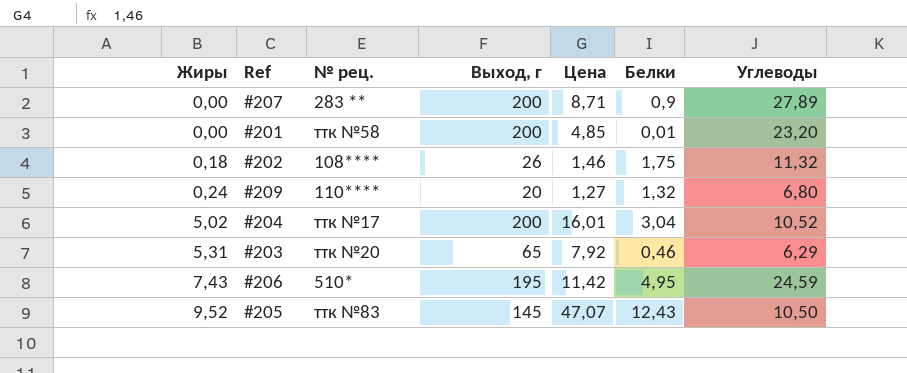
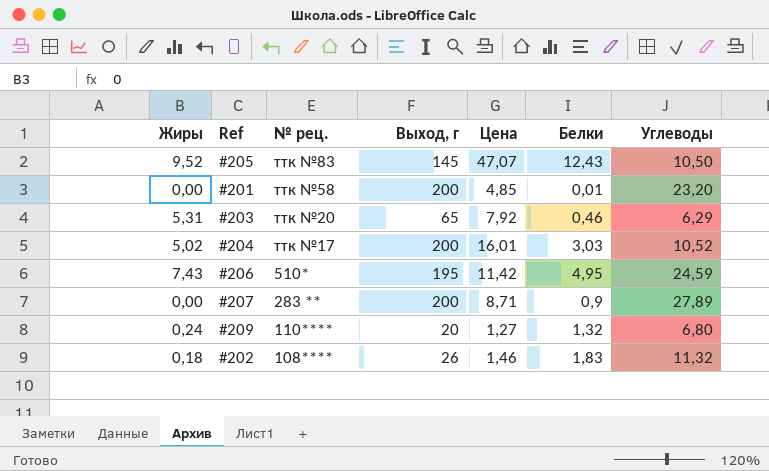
row order: Жиры ascending -> № рец. descending
#204 | Белки: 3,04 -> 3,03
#202 | Белки: 1,75 -> 1,83

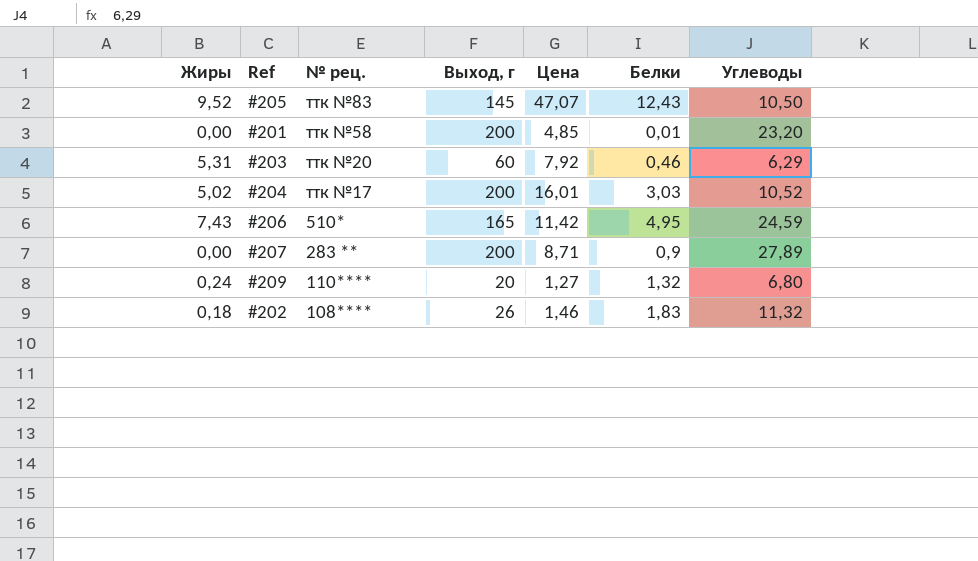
#203 | Выход, г: 65 -> 60
#206 | Выход, г: 195 -> 165

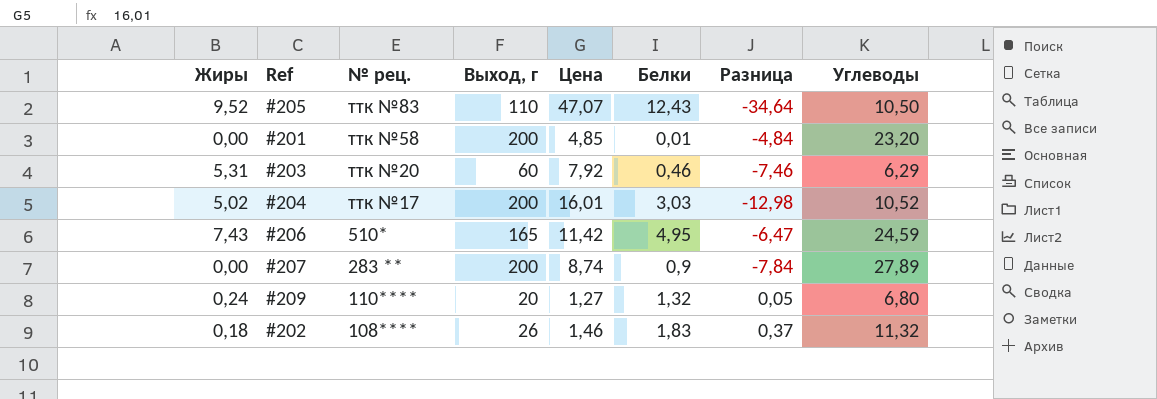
column Разница | formula: none -> [Белки] - [Цена]
#205 | Выход, г: 145 -> 110
#207 | Цена: 8,71 -> 8,74

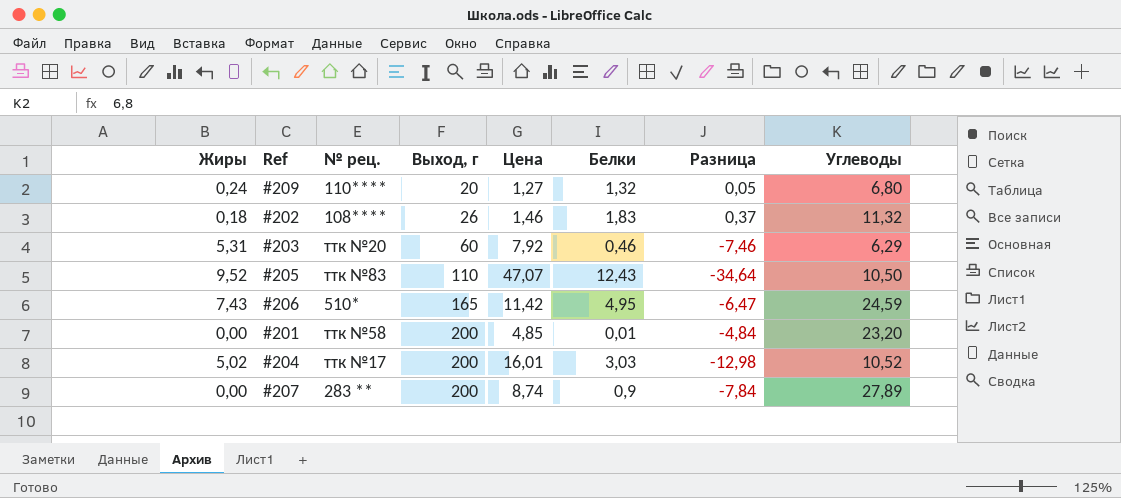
row order: № рец. descending -> Выход, г ascending

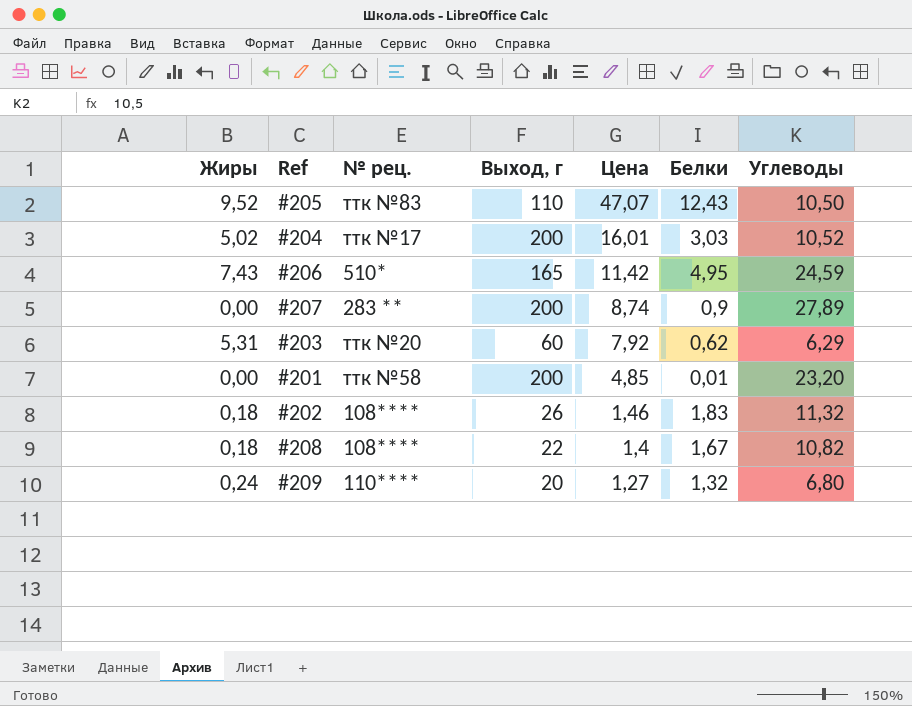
row order: Выход, г ascending -> Цена descending
column Разница | formula: [Белки] - [Цена] -> none
#203 | Белки: 0,46 -> 0,62
row #208: none -> 0,18 | 108**** | 22 | 1,4 | 1,67 | 10,82

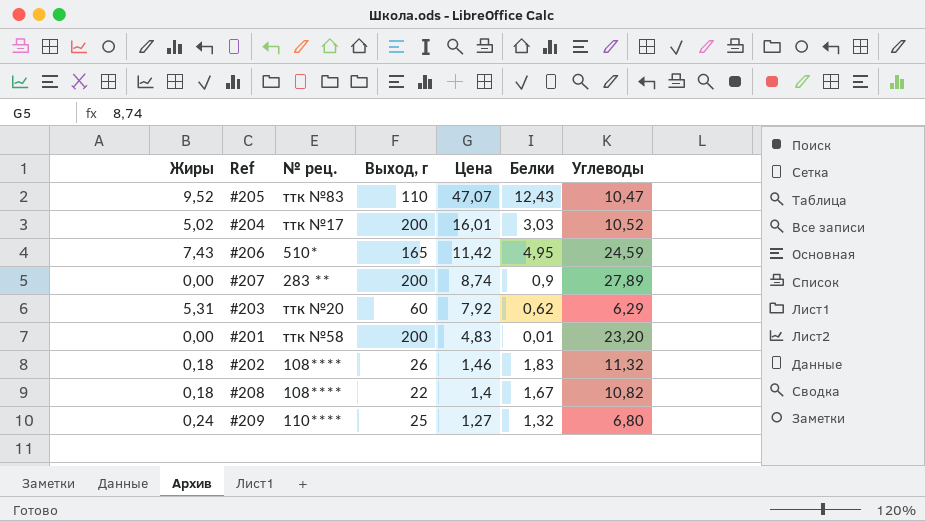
#205 | Углеводы: 10,50 -> 10,47
#201 | Цена: 4,85 -> 4,83
#209 | Выход, г: 20 -> 25

